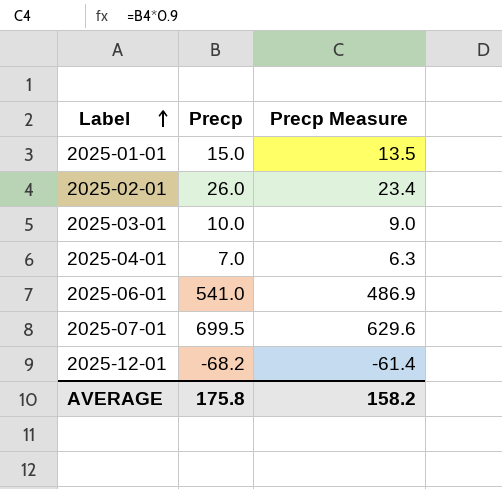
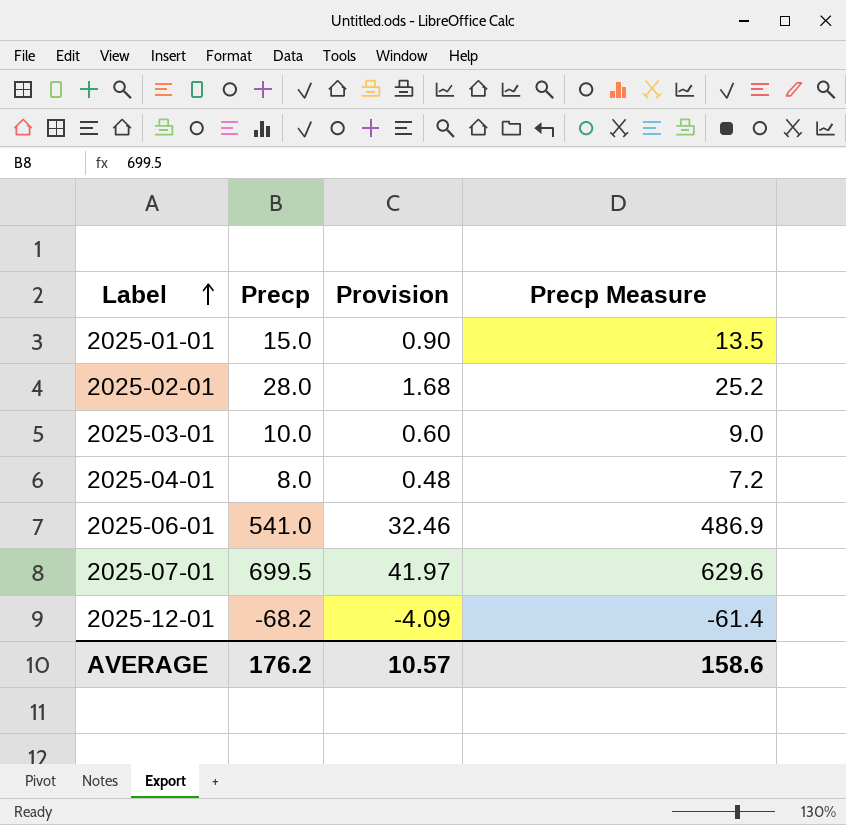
column Provision | formula: none -> [Precp] * 0.06
2025-02-01 | Precp: 26.0 -> 28.0
2025-02-01 | Precp Measure: 23.4 -> 25.2
2025-04-01 | Precp: 7.0 -> 8.0
2025-04-01 | Precp Measure: 6.3 -> 7.2
AVERAGE | Precp: 175.8 -> 176.2
AVERAGE | Precp Measure: 158.2 -> 158.6

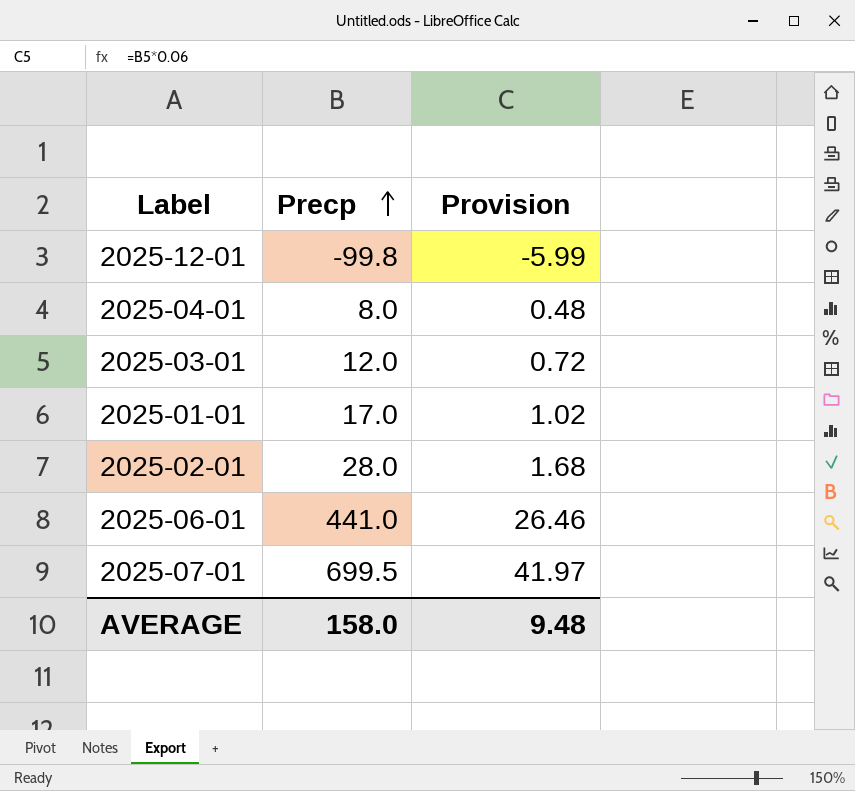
row order: Label ascending -> Precp ascending
column Precp Measure | formula: [Precp] * 0.9 -> none
2025-12-01 | Precp: -68.2 -> -99.8
2025-12-01 | Provision: -4.09 -> -5.99
2025-03-01 | Precp: 10.0 -> 12.0
2025-03-01 | Provision: 0.60 -> 0.72
2025-01-01 | Precp: 15.0 -> 17.0
2025-01-01 | Provision: 0.90 -> 1.02
2025-06-01 | Precp: 541.0 -> 441.0
2025-06-01 | Provision: 32.46 -> 26.46
AVERAGE | Precp: 176.2 -> 158.0
AVERAGE | Provision: 10.57 -> 9.48

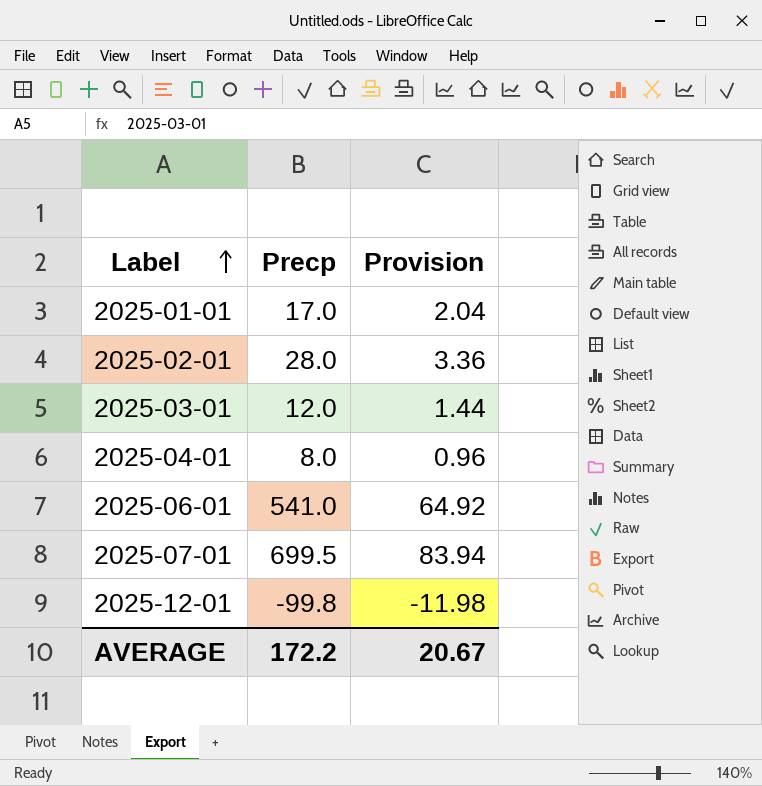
row order: Precp ascending -> Label ascending
column Provision | formula: [Precp] * 0.06 -> [Precp] * 0.12
2025-06-01 | Precp: 441.0 -> 541.0
AVERAGE | Precp: 158.0 -> 172.2
AVERAGE | Provision: 9.48 -> 20.67

